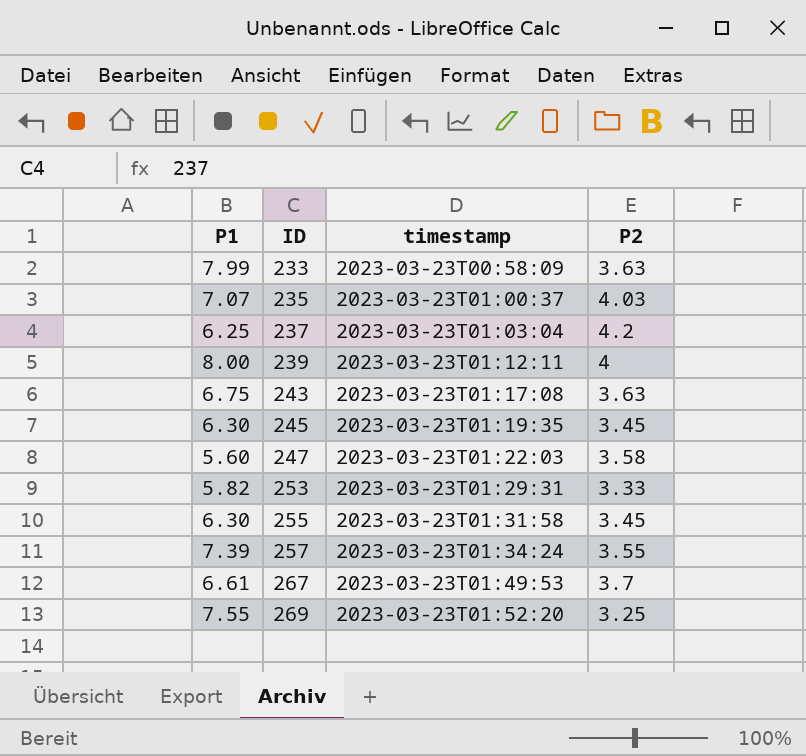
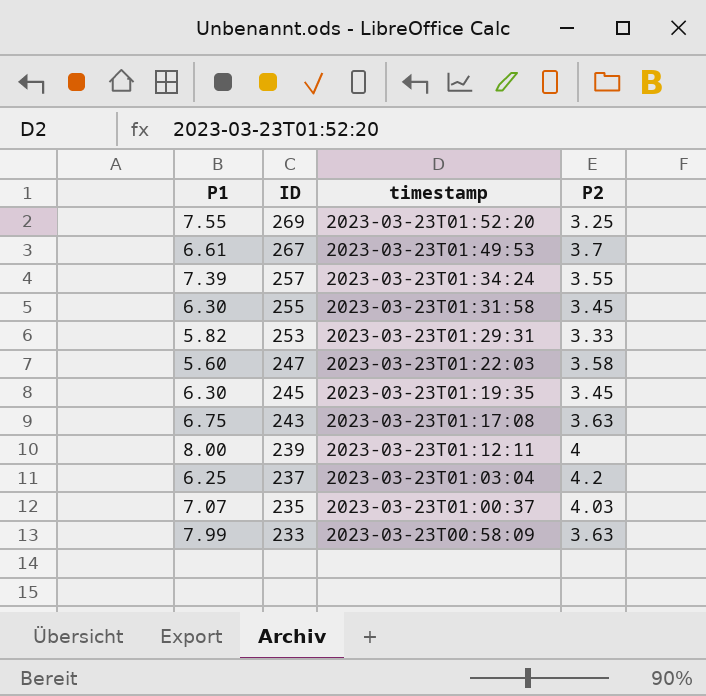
row order: ID ascending -> ID descending

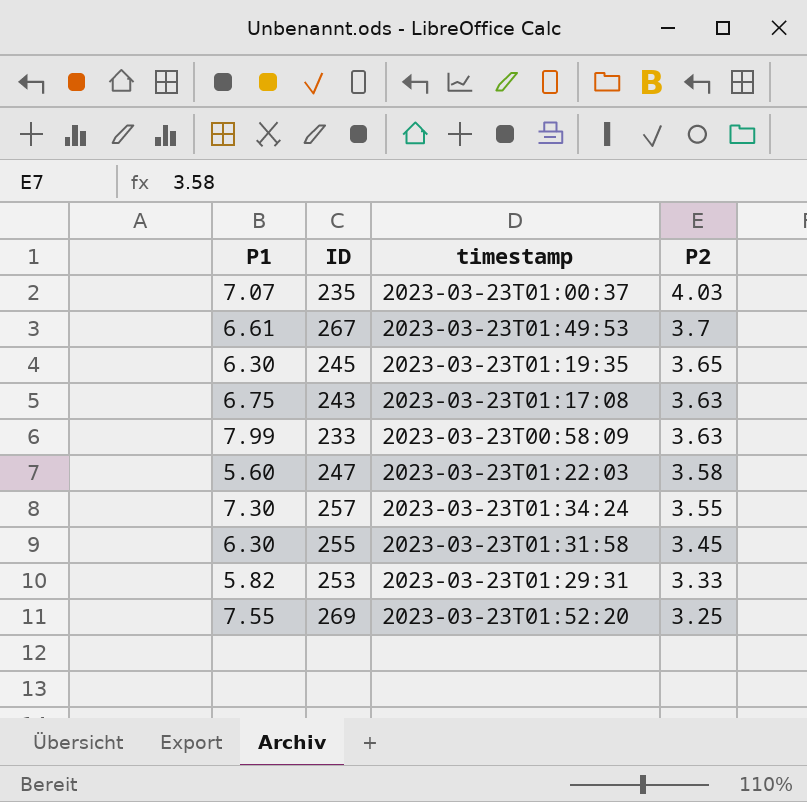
row order: ID descending -> P2 descending
row 239: 8.00 | 2023-03-23T01:12:11 | 4 -> none
row 237: 6.25 | 2023-03-23T01:03:04 | 4.2 -> none
245 | P2: 3.45 -> 3.65
257 | P1: 7.39 -> 7.30

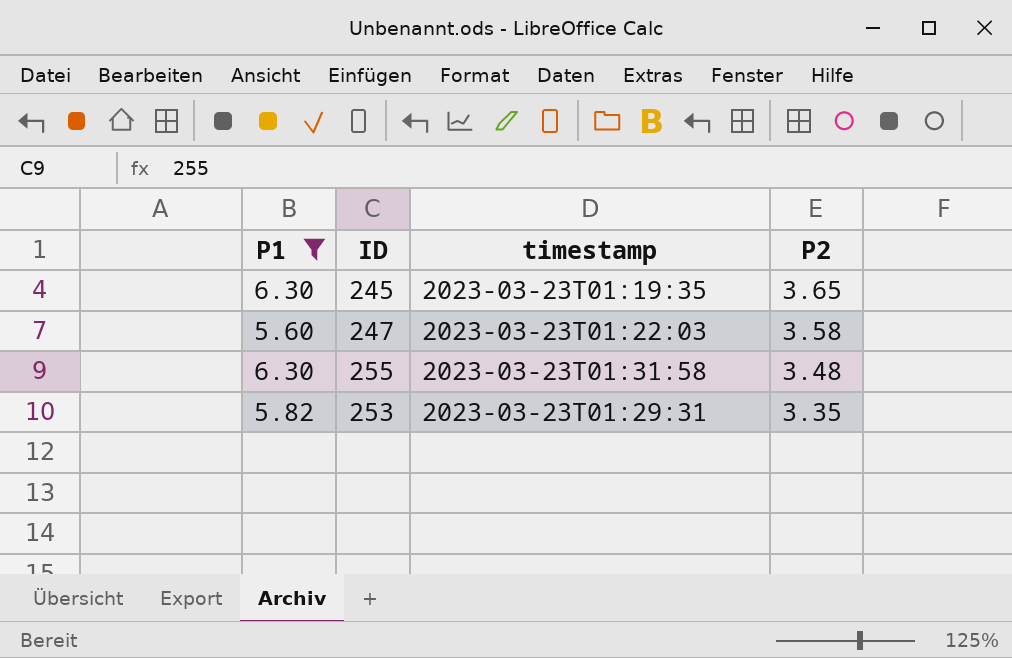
filter: none -> P1 <= 6.30
255 | P2: 3.45 -> 3.48
253 | P2: 3.33 -> 3.35

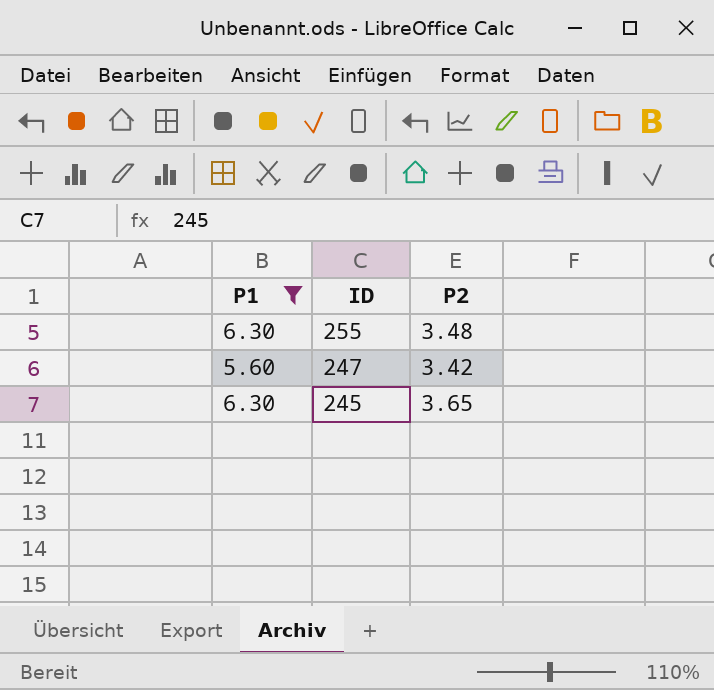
row order: P2 descending -> ID descending
column timestamp | position: 3 -> none
row 253: 5.82 | 2023-03-23T01:29:31 | 3.35 -> none
247 | P2: 3.58 -> 3.42

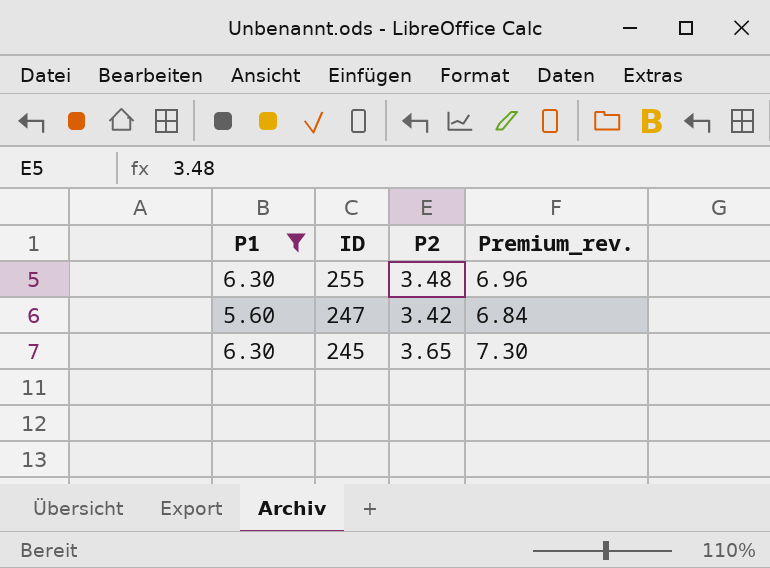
column Premium_rev. | formula: none -> [P2] * 2

